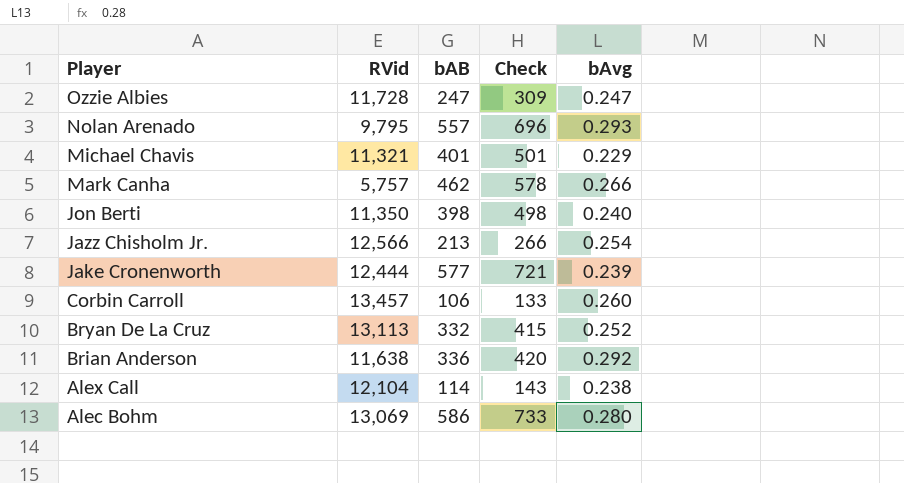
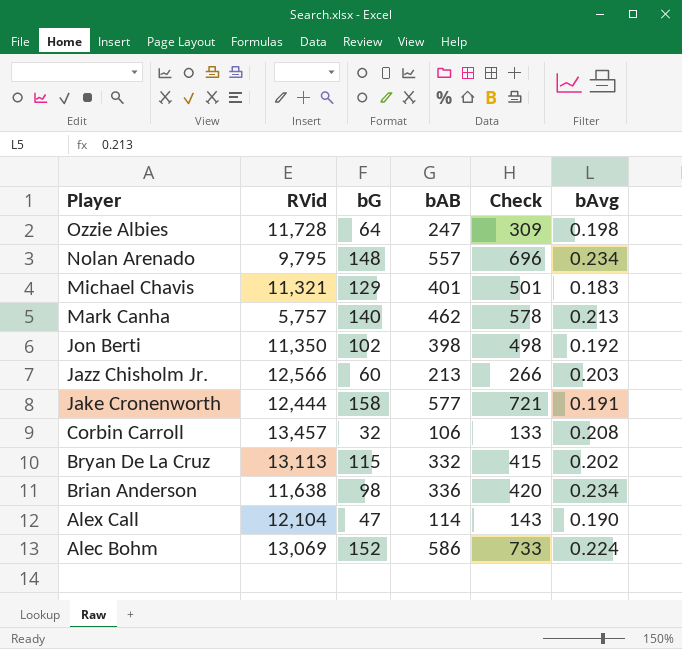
column bG | position: none -> 3
Ozzie Albies | bAvg: 0.247 -> 0.198
Nolan Arenado | bAvg: 0.293 -> 0.234
Michael Chavis | bAvg: 0.229 -> 0.183
Mark Canha | bAvg: 0.266 -> 0.213
Jon Berti | bAvg: 0.240 -> 0.192
Jazz Chisholm Jr. | bAvg: 0.254 -> 0.203
Jake Cronenworth | bAvg: 0.239 -> 0.191
Corbin Carroll | bAvg: 0.260 -> 0.208
Bryan De La Cruz | bAvg: 0.252 -> 0.202
Brian Anderson | bAvg: 0.292 -> 0.234
Alex Call | bAvg: 0.238 -> 0.190
Alec Bohm | bAvg: 0.280 -> 0.224

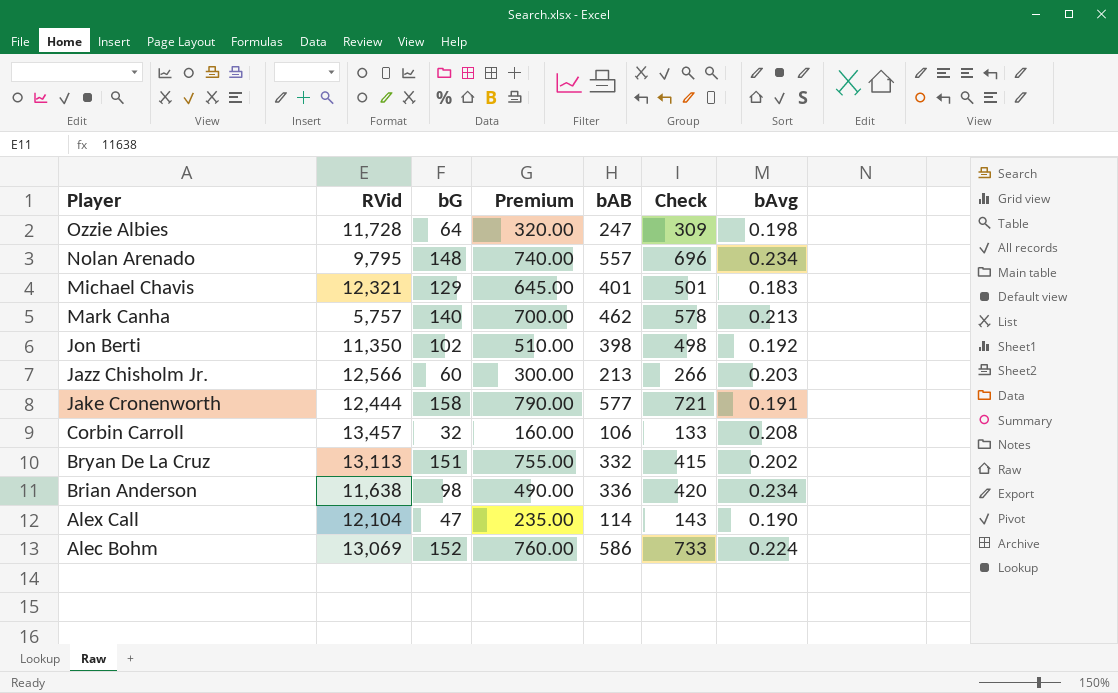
column Premium | formula: none -> [bG] * 5
Michael Chavis | RVid: 11,321 -> 12,321
Bryan De La Cruz | bG: 115 -> 151

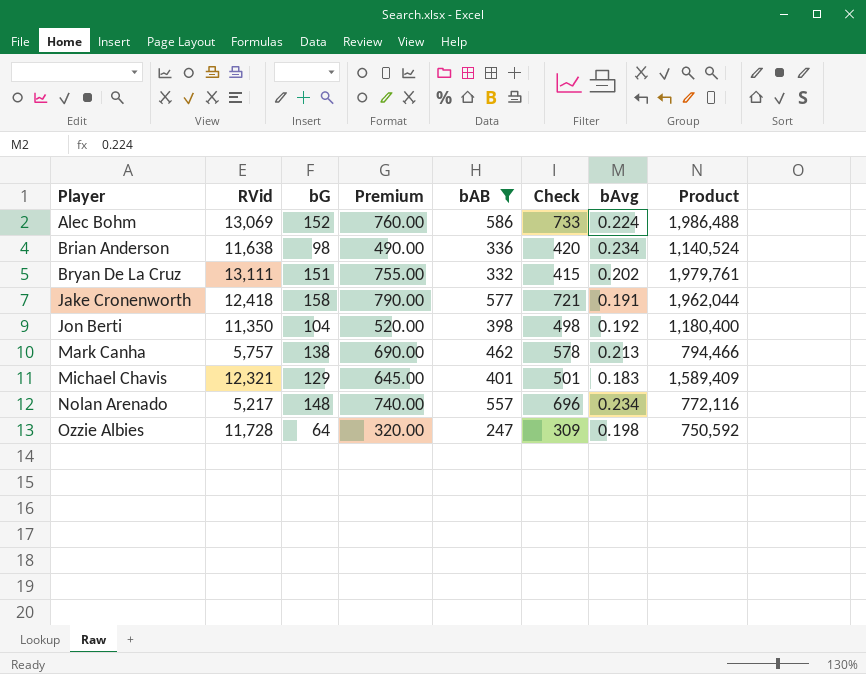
filter: none -> bAB >= 247
row order: Player descending -> Player ascending
column Product | formula: none -> [RVid] * [bG]
Bryan De La Cruz | RVid: 13,113 -> 13,111
Jake Cronenworth | RVid: 12,444 -> 12,418
Jon Berti | bG: 102 -> 104
Jon Berti | Premium: 510.00 -> 520.00
Mark Canha | bG: 140 -> 138
Mark Canha | Premium: 700.00 -> 690.00
Nolan Arenado | RVid: 9,795 -> 5,217

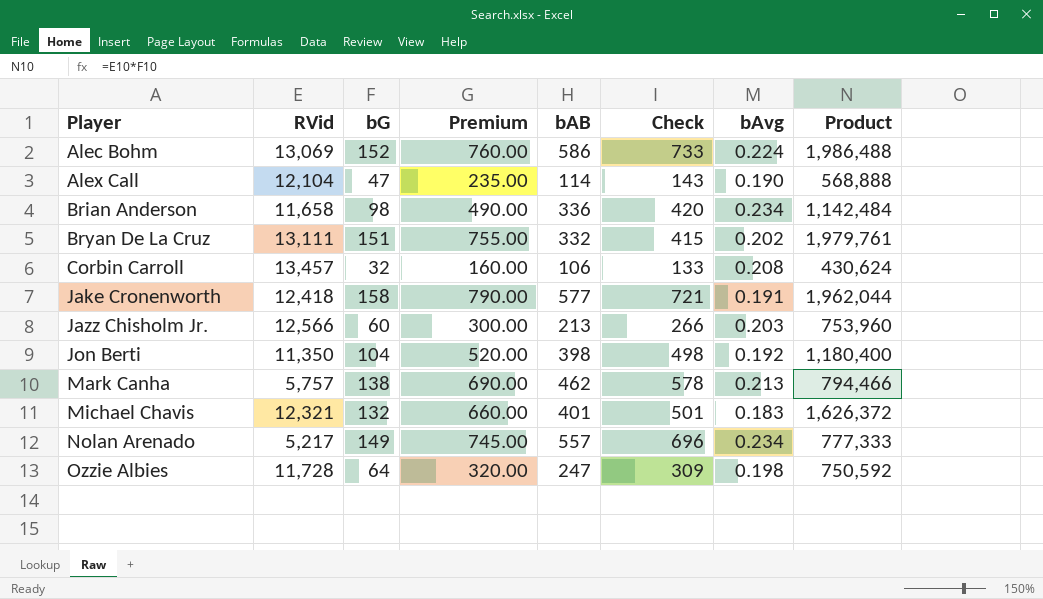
filter: bAB >= 247 -> none
Brian Anderson | RVid: 11,638 -> 11,658
Brian Anderson | Product: 1,140,524 -> 1,142,484
Michael Chavis | bG: 129 -> 132
Michael Chavis | Premium: 645.00 -> 660.00
Michael Chavis | Product: 1,589,409 -> 1,626,372
Nolan Arenado | bG: 148 -> 149
Nolan Arenado | Premium: 740.00 -> 745.00
Nolan Arenado | Product: 772,116 -> 777,333

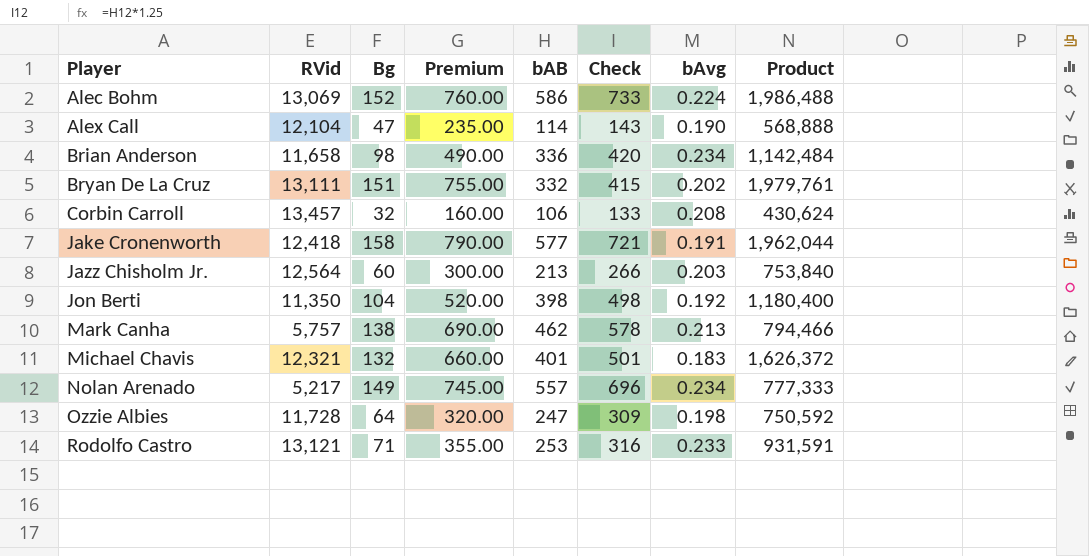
column name: bG -> Bg
Jazz Chisholm Jr. | RVid: 12,566 -> 12,564
Jazz Chisholm Jr. | Product: 753,960 -> 753,840
row Rodolfo Castro: none -> 13,121 | 71 | 355.00 | 253 | 316 | 0.233 | 931,591

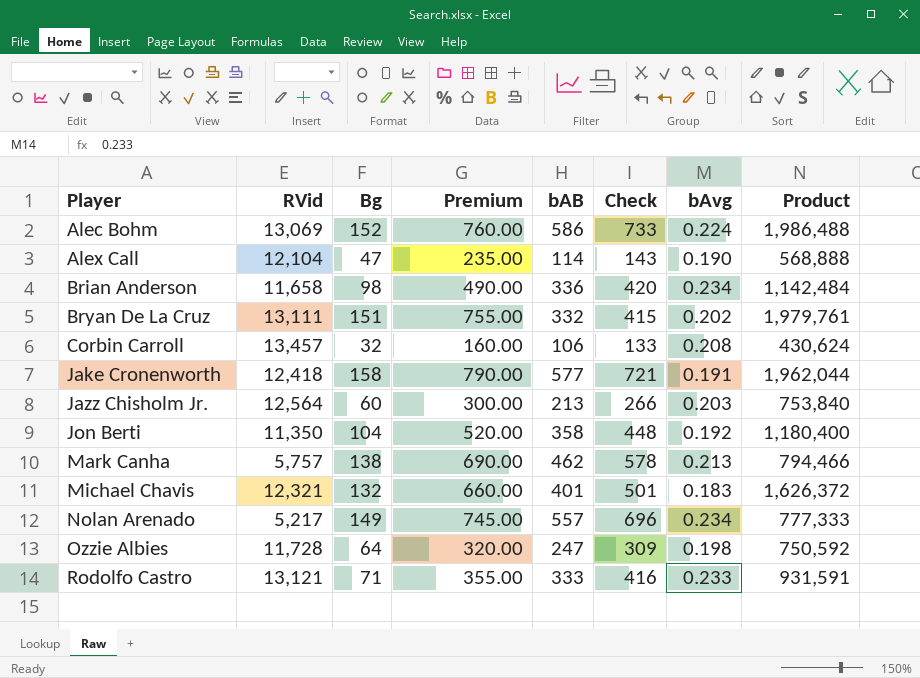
Jon Berti | bAB: 398 -> 358
Jon Berti | Check: 498 -> 448
Rodolfo Castro | bAB: 253 -> 333
Rodolfo Castro | Check: 316 -> 416

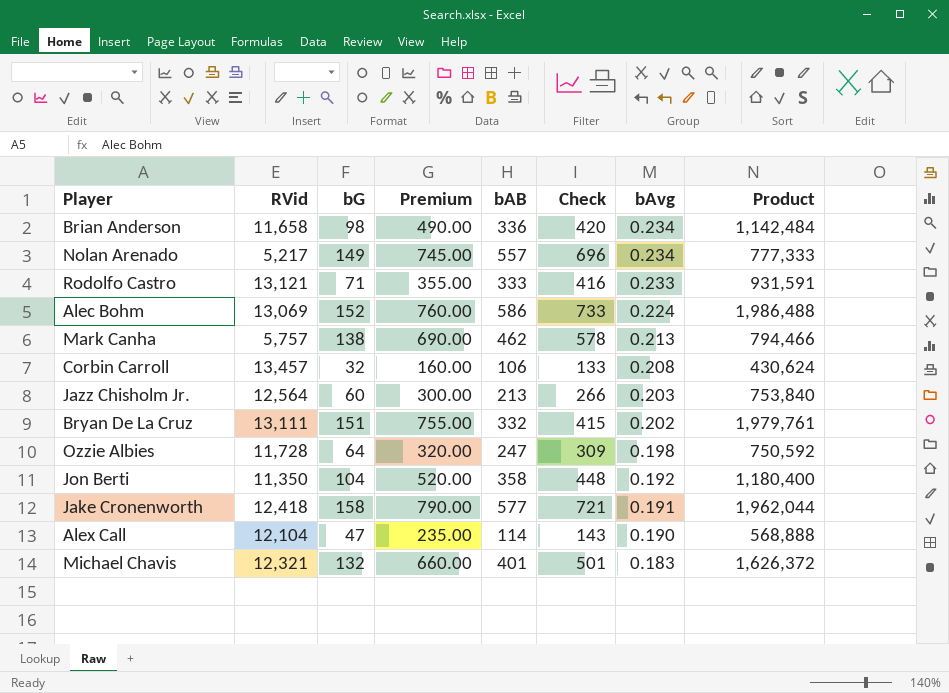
row order: Player ascending -> bAvg descending
column name: Bg -> bG

